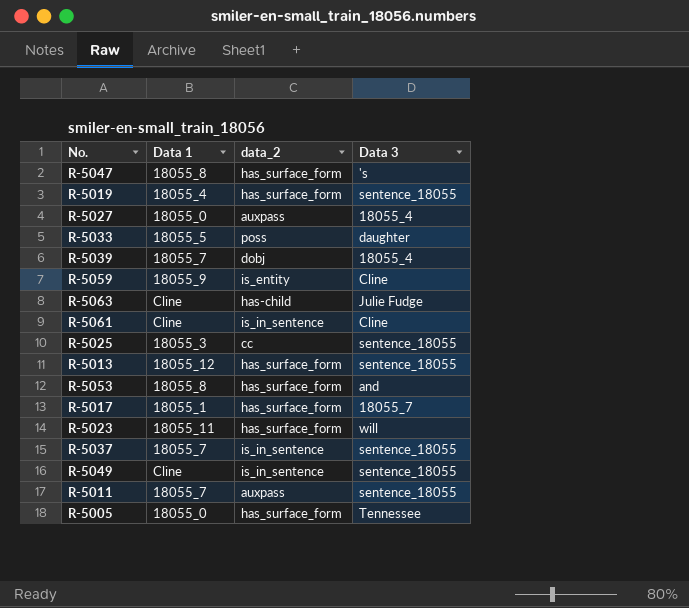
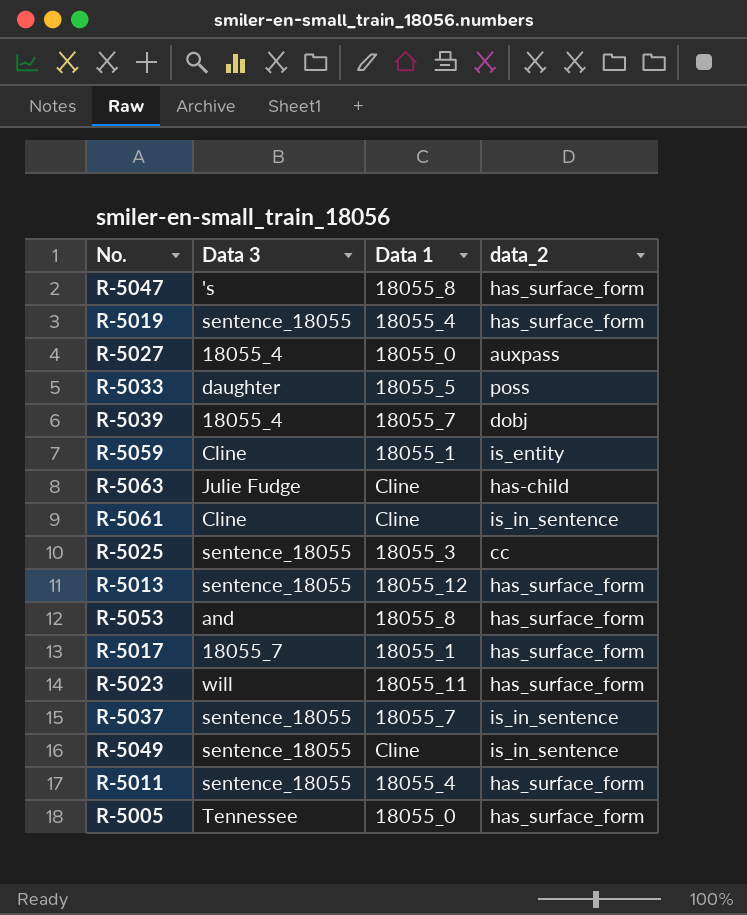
column Data 3 | position: 4 -> 2
R-5059 | Data 1: 18055_9 -> 18055_1
R-5011 | Data 1: 18055_7 -> 18055_4
R-5011 | data_2: auxpass -> has_surface_form

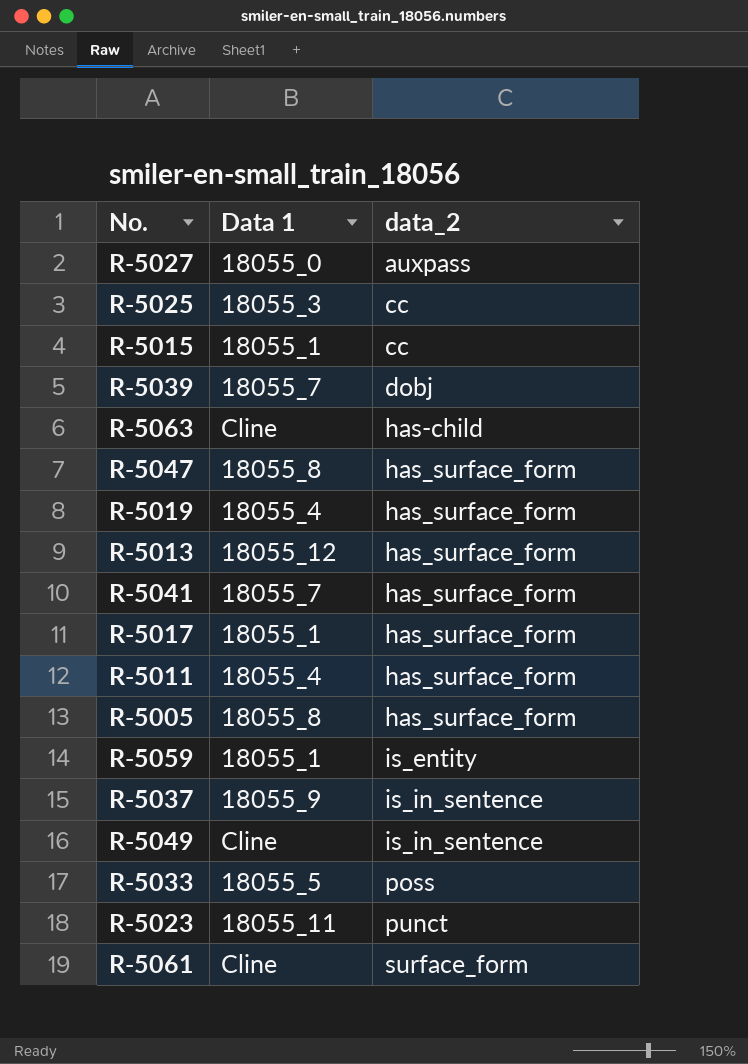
row order: none -> data_2 ascending
column Data 3 | position: 2 -> none
row R-5053: and | 18055_8 | has_surface_form -> none
row R-5015: none -> 18055_1 | cc
row R-5041: none -> 18055_7 | has_surface_form
R-5005 | Data 1: 18055_0 -> 18055_8
R-5037 | Data 1: 18055_7 -> 18055_9
R-5023 | data_2: has_surface_form -> punct
R-5061 | data_2: is_in_sentence -> surface_form

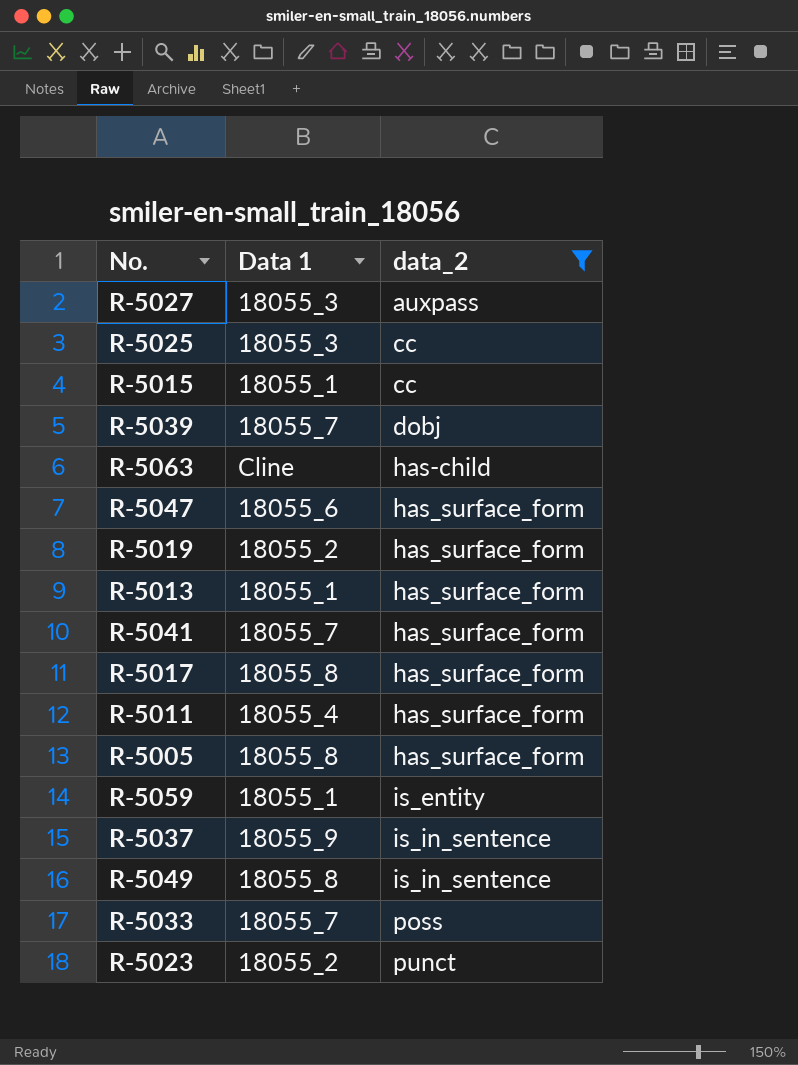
filter: none -> data_2 != surface_form
R-5027 | Data 1: 18055_0 -> 18055_3
R-5047 | Data 1: 18055_8 -> 18055_6
R-5019 | Data 1: 18055_4 -> 18055_2
R-5013 | Data 1: 18055_12 -> 18055_1
R-5017 | Data 1: 18055_1 -> 18055_8
R-5049 | Data 1: Cline -> 18055_8
R-5033 | Data 1: 18055_5 -> 18055_7
R-5023 | Data 1: 18055_11 -> 18055_2

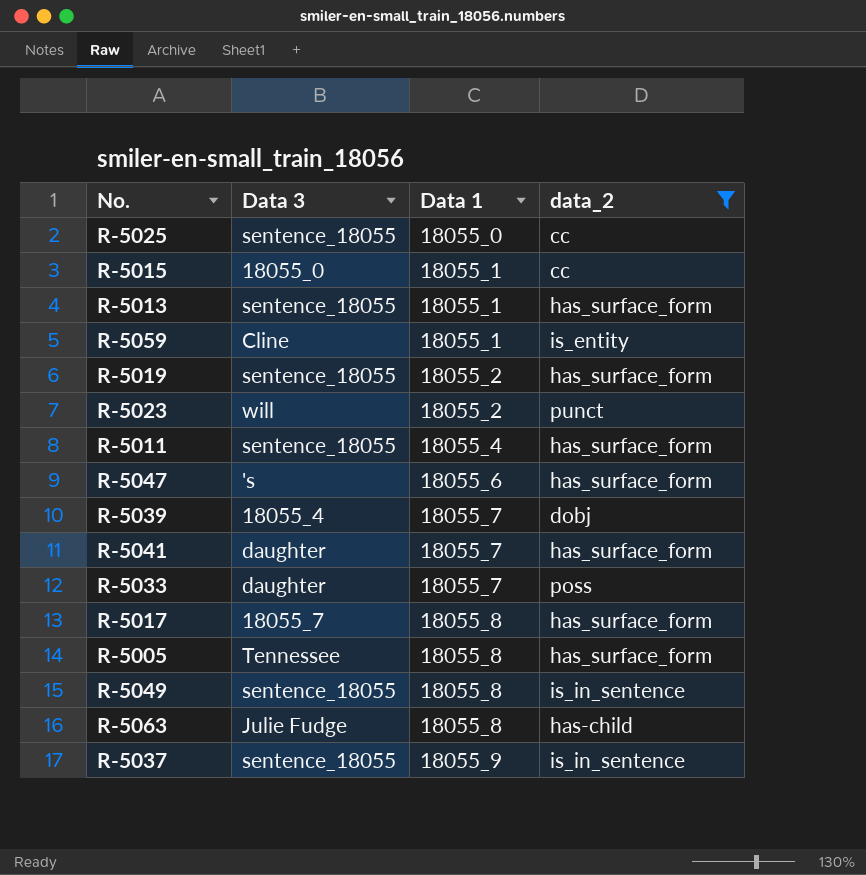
row order: data_2 ascending -> Data 1 ascending
column Data 3 | position: none -> 2
row R-5027: 18055_3 | auxpass -> none
R-5025 | Data 1: 18055_3 -> 18055_0
R-5063 | Data 1: Cline -> 18055_8

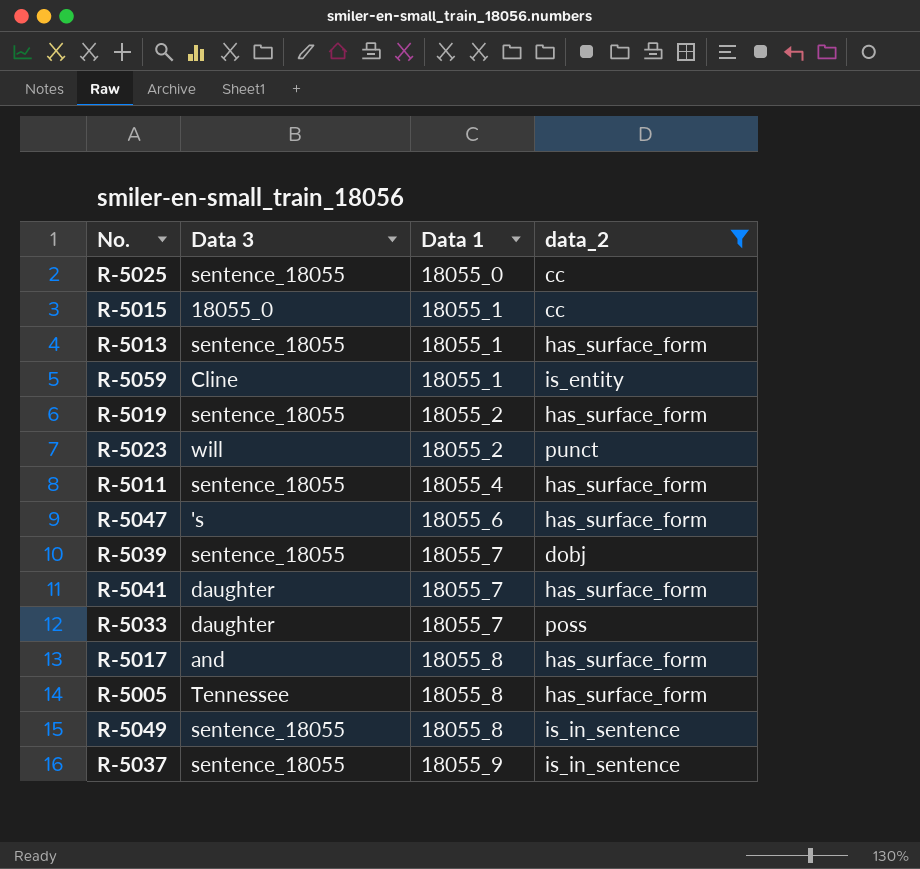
row R-5063: Julie Fudge | 18055_8 | has-child -> none
R-5039 | Data 3: 18055_4 -> sentence_18055
R-5017 | Data 3: 18055_7 -> and

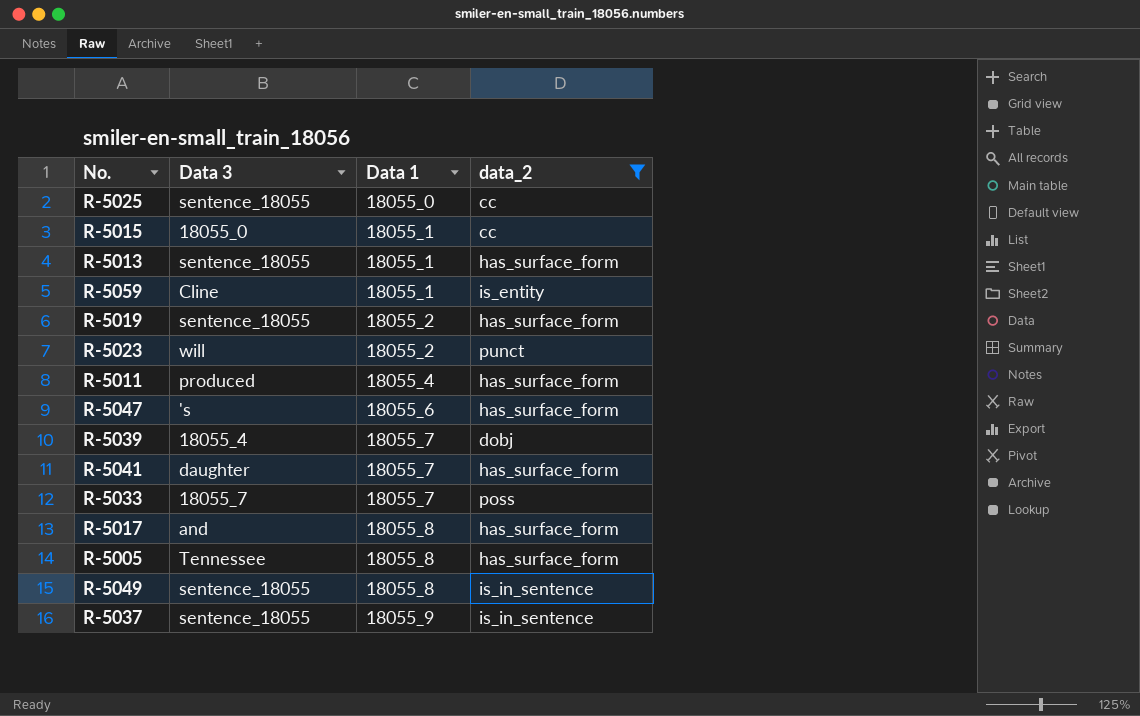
R-5011 | Data 3: sentence_18055 -> produced
R-5039 | Data 3: sentence_18055 -> 18055_4
R-5033 | Data 3: daughter -> 18055_7

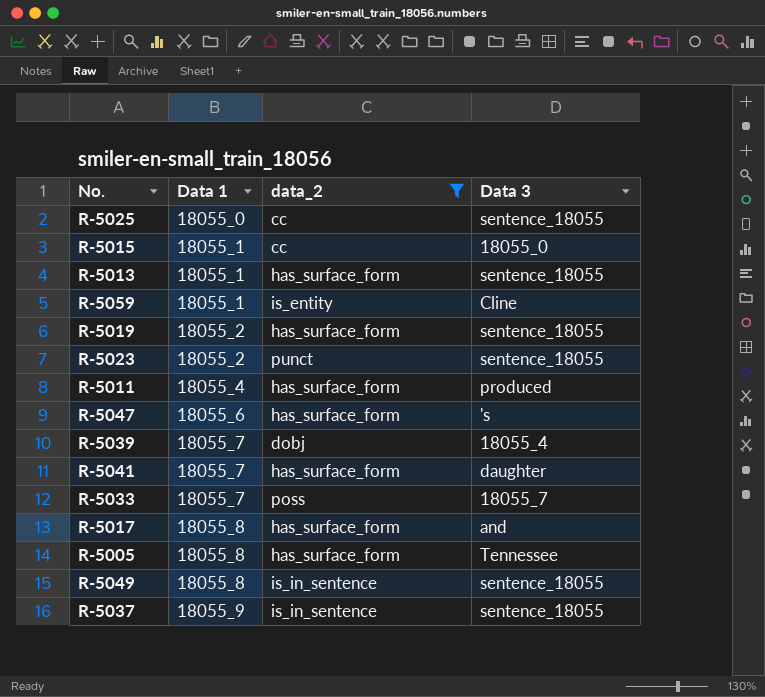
column Data 3 | position: 2 -> 4
R-5023 | Data 3: will -> sentence_18055

